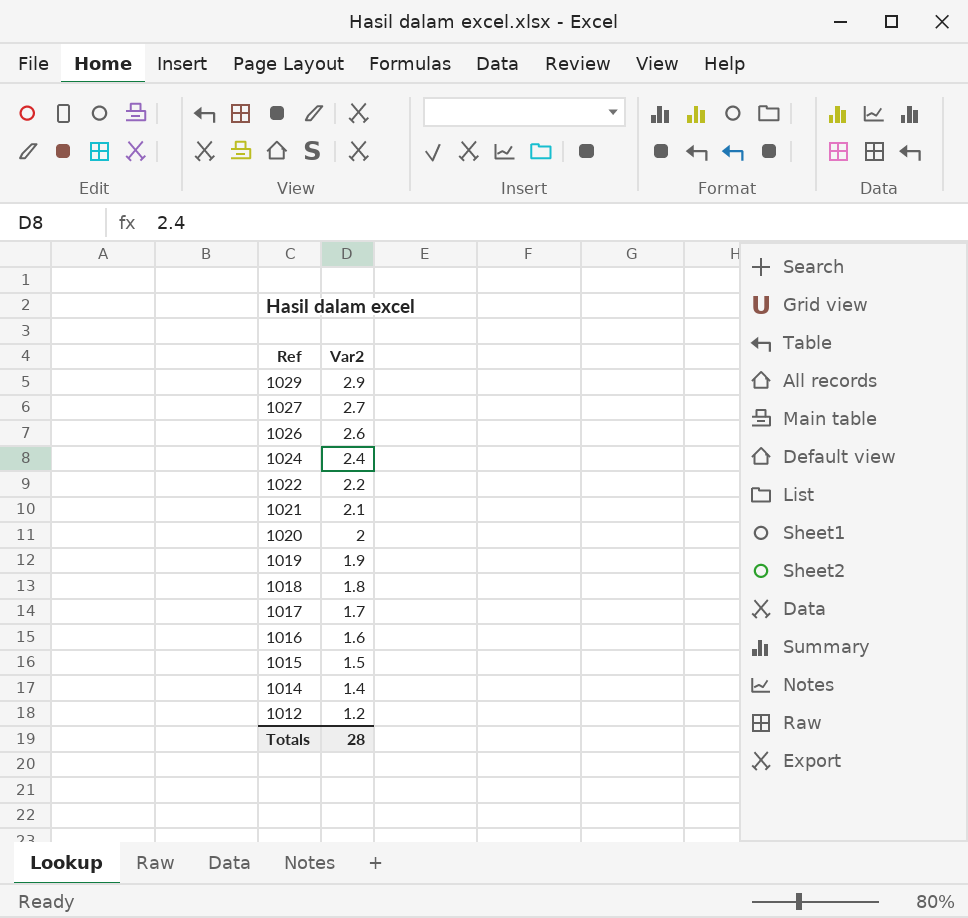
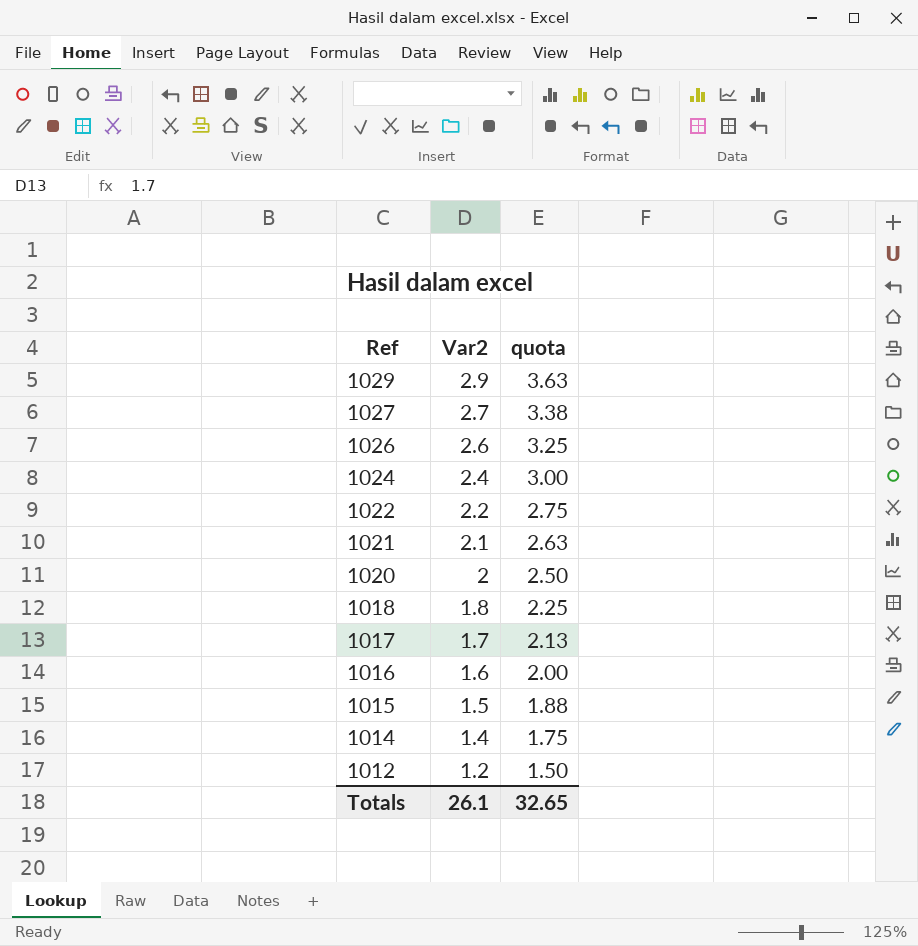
column quota | formula: none -> [Var2] * 1.25
row 1019: 1.9 -> none
Totals | Var2: 28 -> 26.1

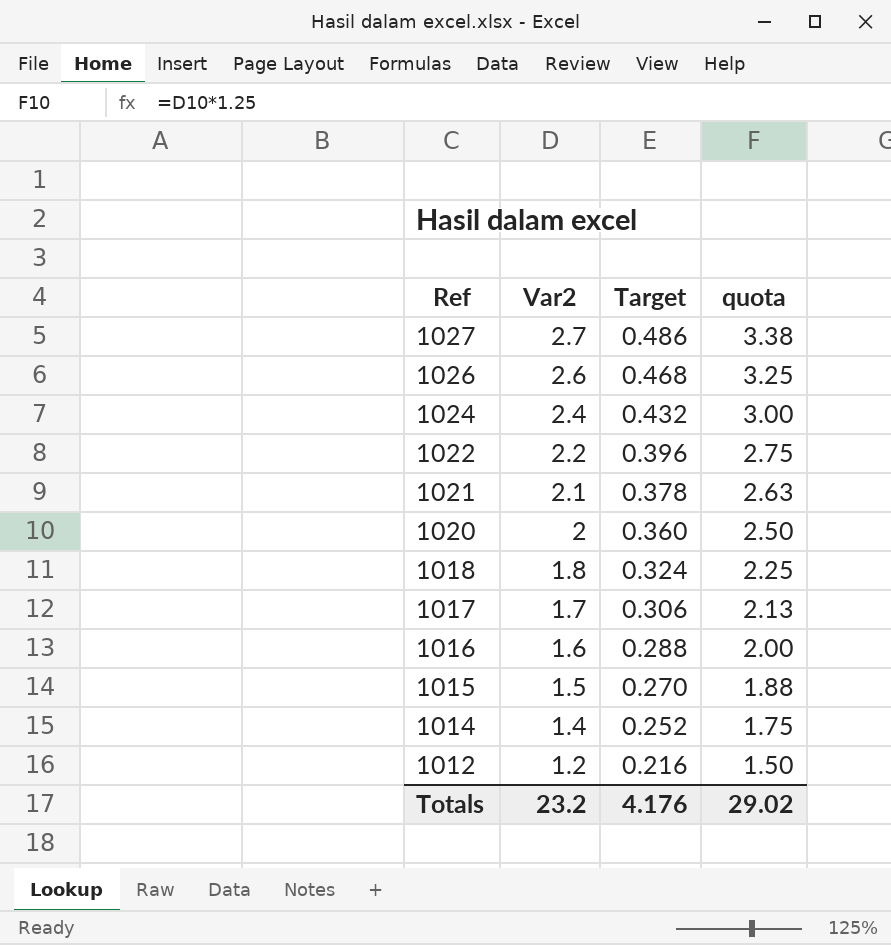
column Target | formula: none -> [Var2] * 0.18
row 1029: 2.9 | 3.63 -> none
Totals | Var2: 26.1 -> 23.2
Totals | quota: 32.65 -> 29.02

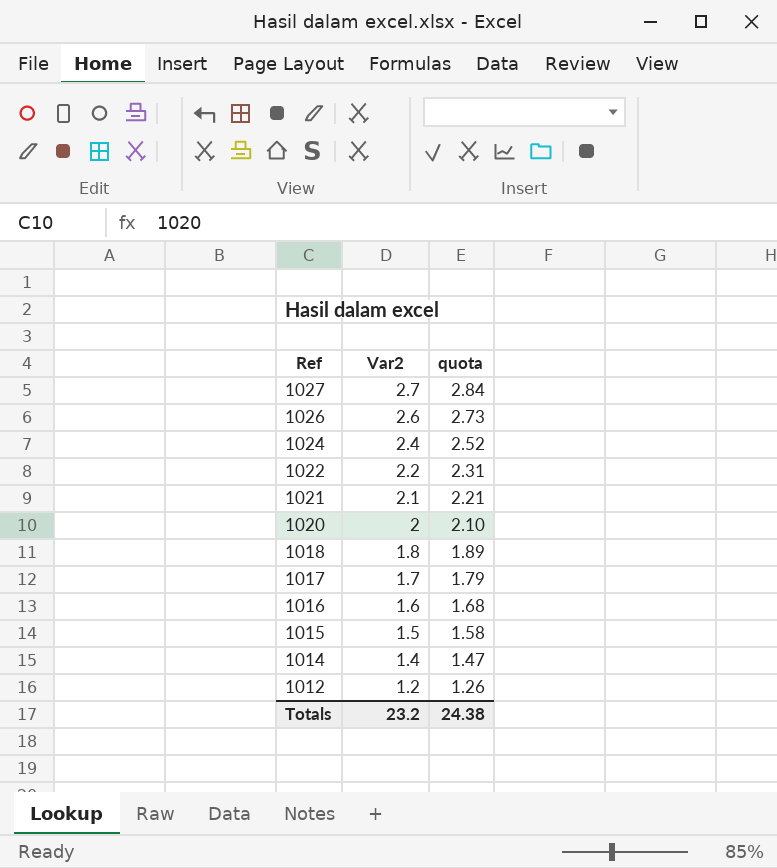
column Target | formula: [Var2] * 0.18 -> none
column quota | formula: [Var2] * 1.25 -> [Var2] * 1.05
Totals | quota: 29.02 -> 24.38

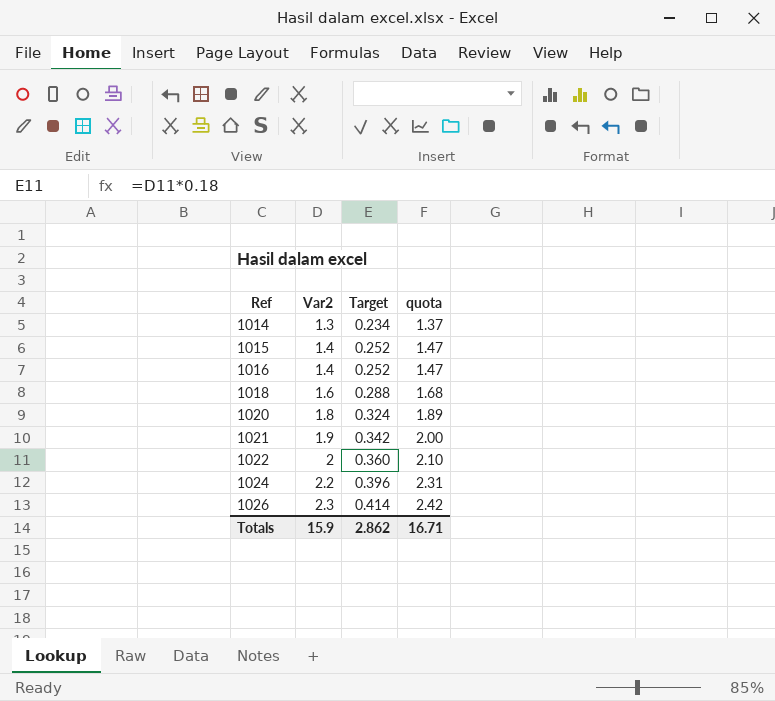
row order: Ref descending -> Ref ascending
column Target | formula: none -> [Var2] * 0.18
row 1027: 2.7 | 2.84 -> none
row 1017: 1.7 | 1.79 -> none
row 1012: 1.2 | 1.26 -> none
1014 | Var2: 1.4 -> 1.3
1014 | quota: 1.47 -> 1.37
1015 | Var2: 1.5 -> 1.4
1015 | quota: 1.58 -> 1.47
1016 | Var2: 1.6 -> 1.4
1016 | quota: 1.68 -> 1.47
1018 | Var2: 1.8 -> 1.6
1018 | quota: 1.89 -> 1.68
1020 | Var2: 2 -> 1.8
1020 | quota: 2.10 -> 1.89
1021 | Var2: 2.1 -> 1.9
1021 | quota: 2.21 -> 2.00
1022 | Var2: 2.2 -> 2
1022 | quota: 2.31 -> 2.10
1024 | Var2: 2.4 -> 2.2
1024 | quota: 2.52 -> 2.31
1026 | Var2: 2.6 -> 2.3
1026 | quota: 2.73 -> 2.42
Totals | Var2: 23.2 -> 15.9
Totals | quota: 24.38 -> 16.71

